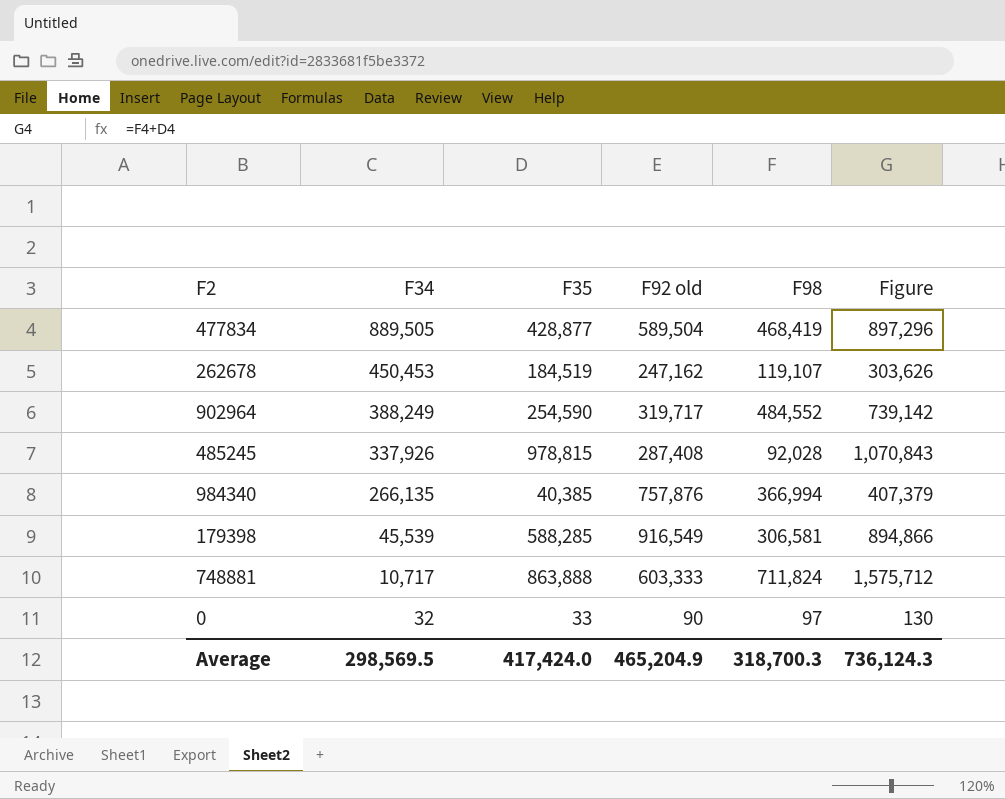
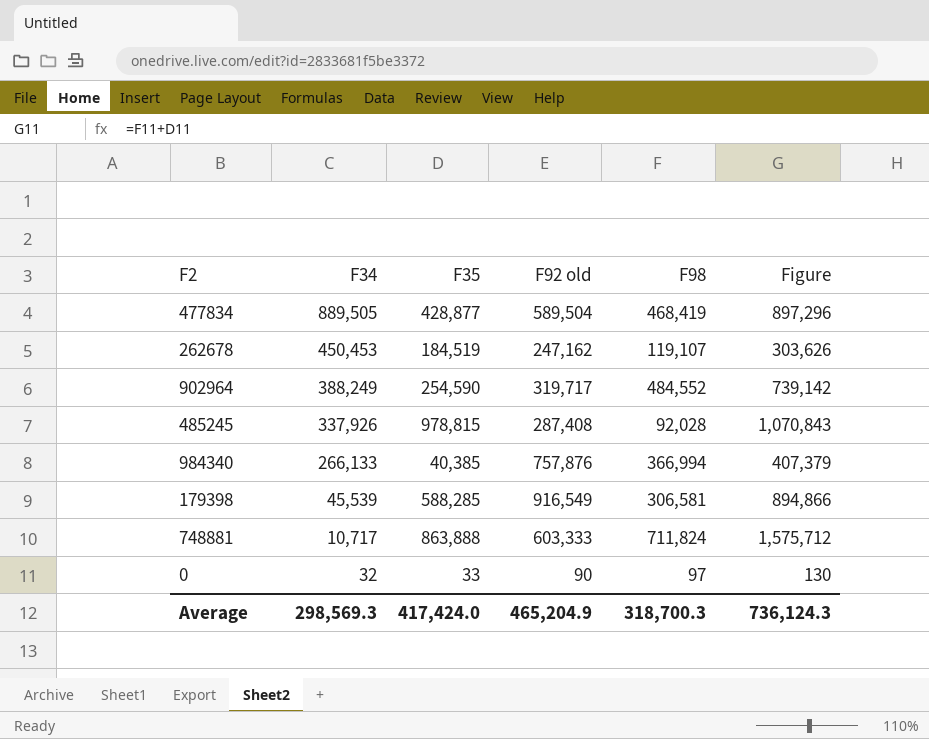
984340 | F34: 266,135 -> 266,133
Average | F34: 298,569.5 -> 298,569.3

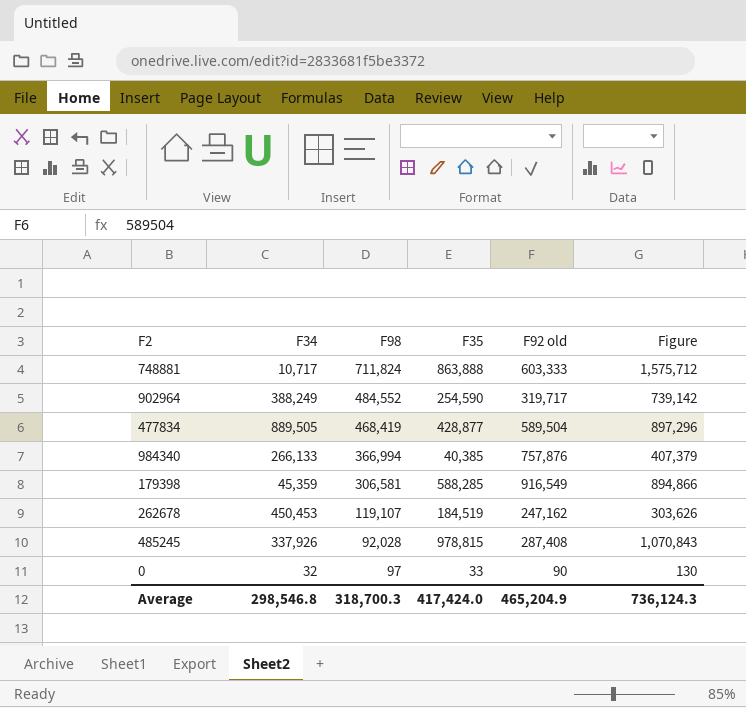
row order: F34 descending -> F98 descending
column F98 | position: 5 -> 3
179398 | F34: 45,539 -> 45,359
Average | F34: 298,569.3 -> 298,546.8

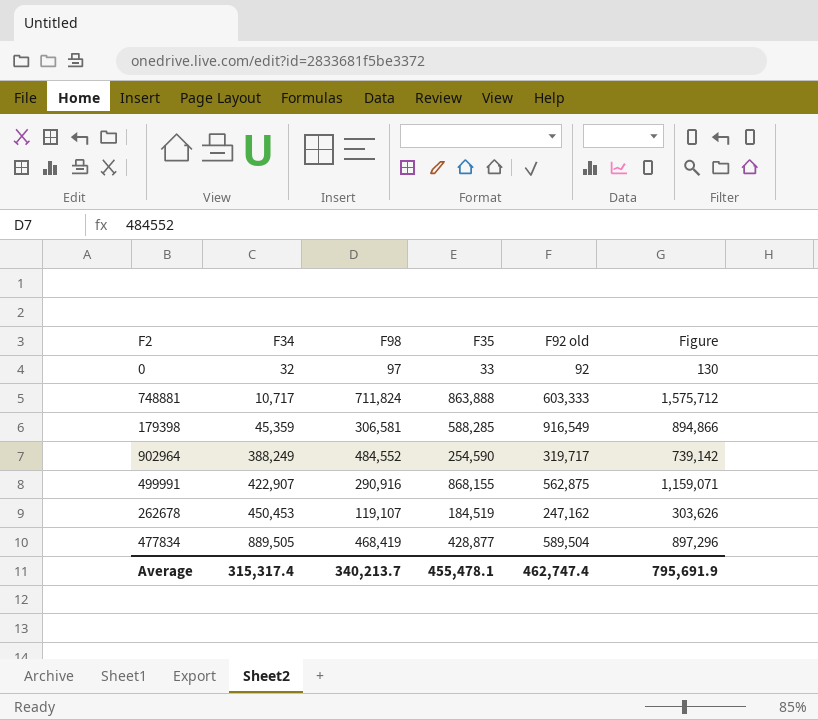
row order: F98 descending -> F34 ascending
row 984340: 266,133 | 366,994 | 40,385 | 757,876 | 407,379 -> none
row 485245: 337,926 | 92,028 | 978,815 | 287,408 | 1,070,843 -> none
0 | F92 old: 90 -> 92
row 499991: none -> 422,907 | 290,916 | 868,155 | 562,875 | 1,159,071
Average | F34: 298,546.8 -> 315,317.4
Average | F98: 318,700.3 -> 340,213.7
Average | F35: 417,424.0 -> 455,478.1
Average | F92 old: 465,204.9 -> 462,747.4
Average | Figure: 736,124.3 -> 795,691.9

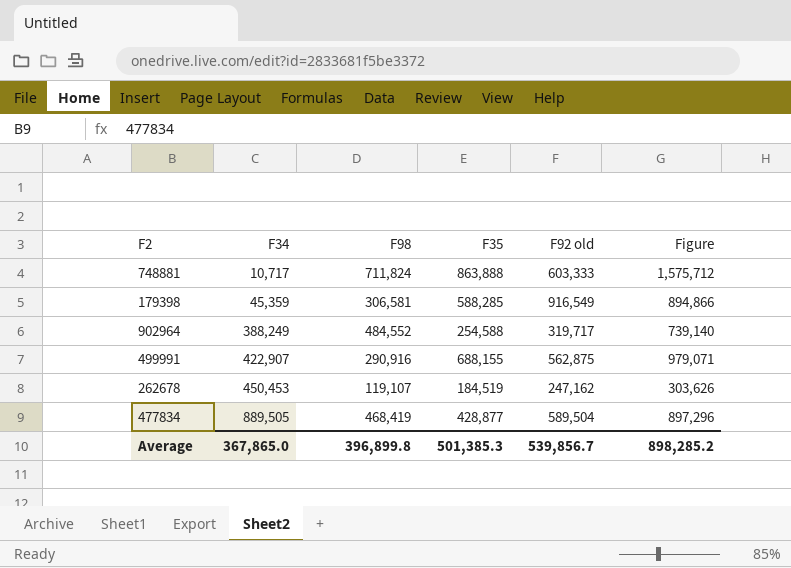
row 0: 32 | 97 | 33 | 92 | 130 -> none
902964 | F35: 254,590 -> 254,588
902964 | Figure: 739,142 -> 739,140
499991 | F35: 868,155 -> 688,155
499991 | Figure: 1,159,071 -> 979,071
Average | F34: 315,317.4 -> 367,865.0
Average | F98: 340,213.7 -> 396,899.8
Average | F35: 455,478.1 -> 501,385.3
Average | F92 old: 462,747.4 -> 539,856.7
Average | Figure: 795,691.9 -> 898,285.2

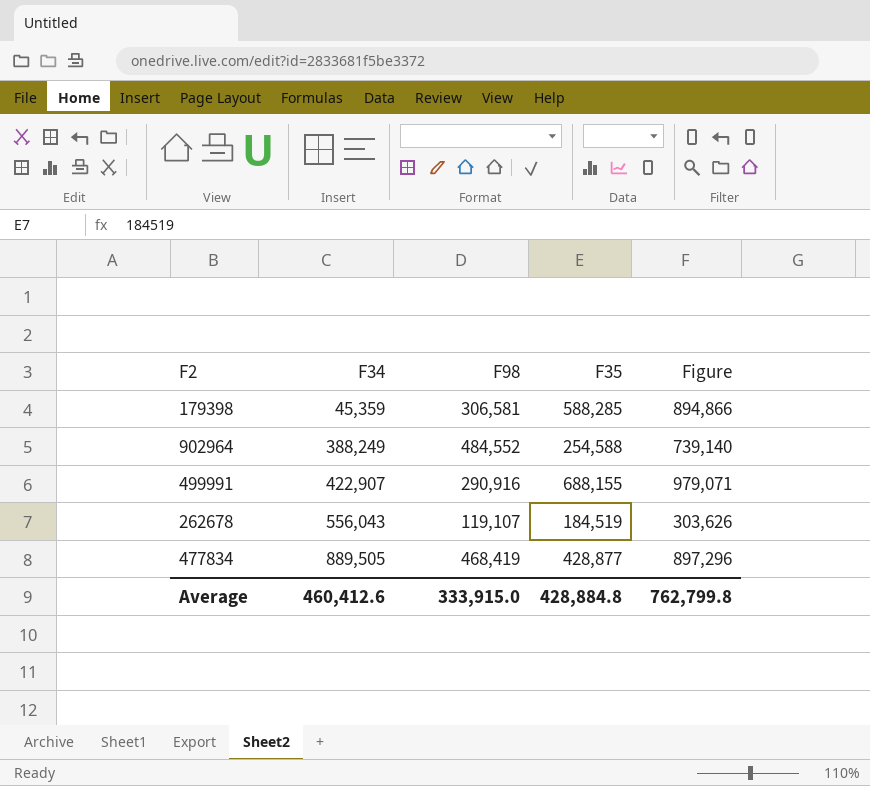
column F92 old | position: 5 -> none
row 748881: 10,717 | 711,824 | 863,888 | 603,333 | 1,575,712 -> none
262678 | F34: 450,453 -> 556,043
Average | F34: 367,865.0 -> 460,412.6
Average | F98: 396,899.8 -> 333,915.0
Average | F35: 501,385.3 -> 428,884.8
Average | Figure: 898,285.2 -> 762,799.8

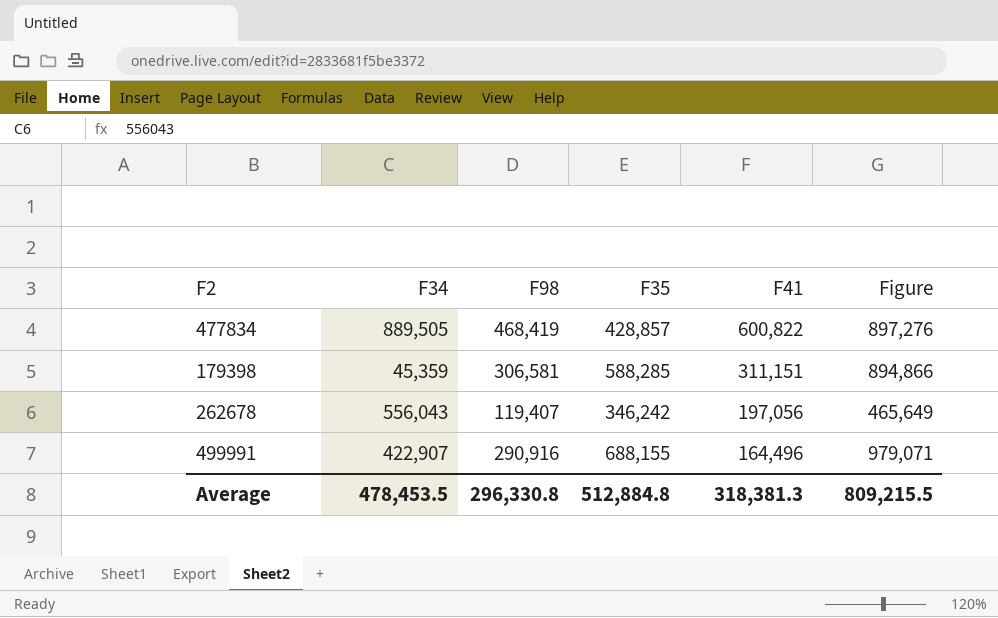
row order: F34 ascending -> F41 descending
column F41 | position: none -> 5
row 902964: 388,249 | 484,552 | 254,588 | 739,140 -> none
477834 | F35: 428,877 -> 428,857
477834 | Figure: 897,296 -> 897,276
262678 | F98: 119,107 -> 119,407
262678 | F35: 184,519 -> 346,242
262678 | Figure: 303,626 -> 465,649
Average | F34: 460,412.6 -> 478,453.5
Average | F98: 333,915.0 -> 296,330.8
Average | F35: 428,884.8 -> 512,884.8
Average | Figure: 762,799.8 -> 809,215.5

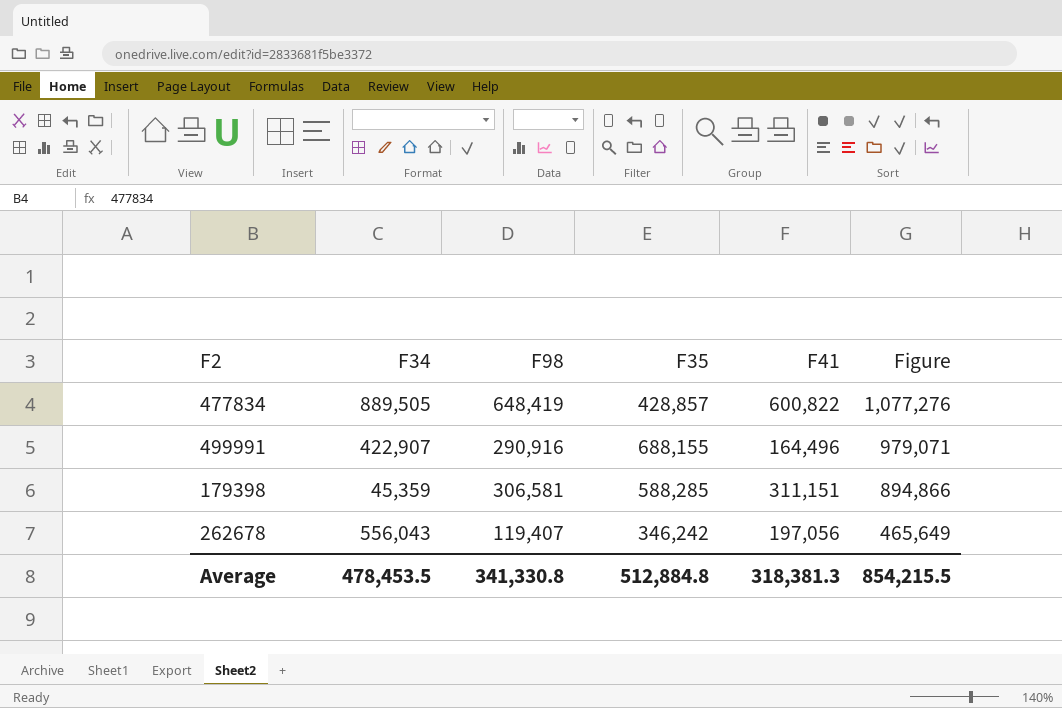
row order: F41 descending -> Figure descending
477834 | F98: 468,419 -> 648,419
477834 | Figure: 897,276 -> 1,077,276
Average | F98: 296,330.8 -> 341,330.8
Average | Figure: 809,215.5 -> 854,215.5

